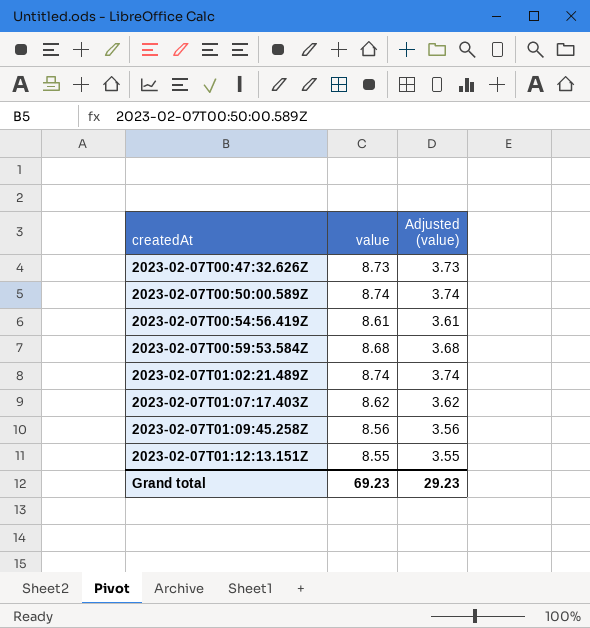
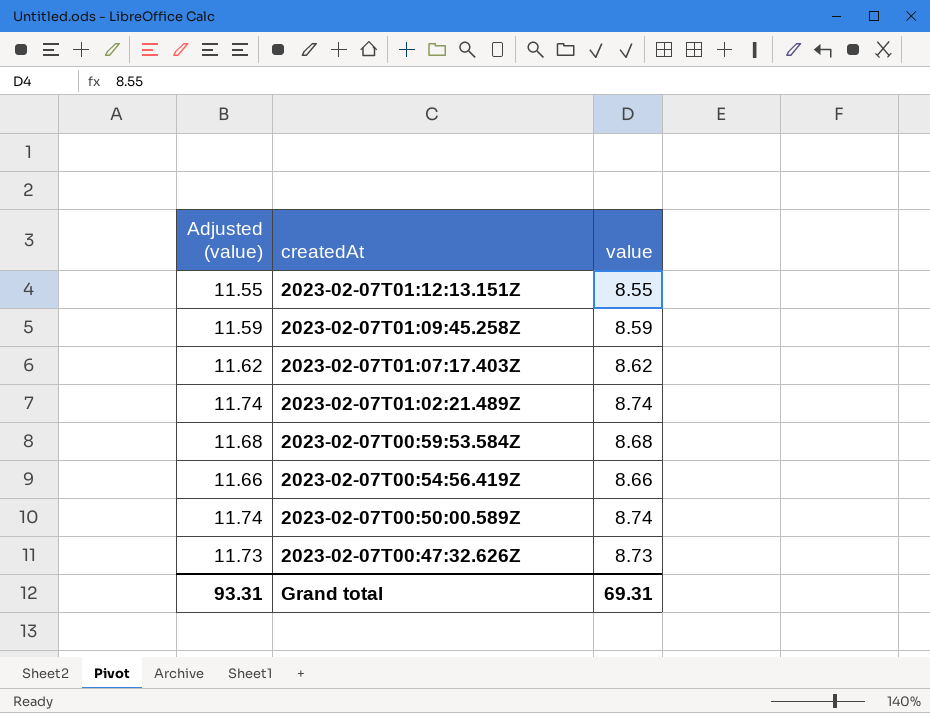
row order: createdAt ascending -> createdAt descending
column Adjusted (value) | formula: [value] - 5 -> [value] + 3
column Adjusted (value) | position: 3 -> 1
2023-02-07T01:09:45.258Z | value: 8.56 -> 8.59
2023-02-07T00:54:56.419Z | value: 8.61 -> 8.66
Grand total | Adjusted (value): 29.23 -> 93.31
Grand total | value: 69.23 -> 69.31

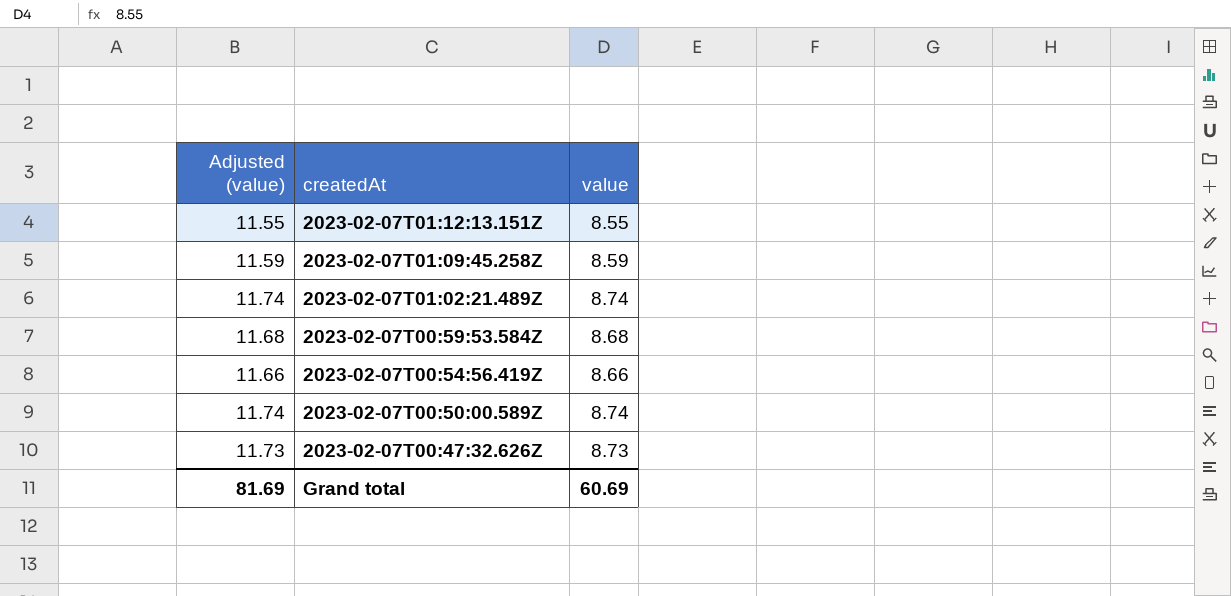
row 2023-02-07T01:07:17.403Z: 11.62 | 8.62 -> none
Grand total | Adjusted (value): 93.31 -> 81.69
Grand total | value: 69.31 -> 60.69

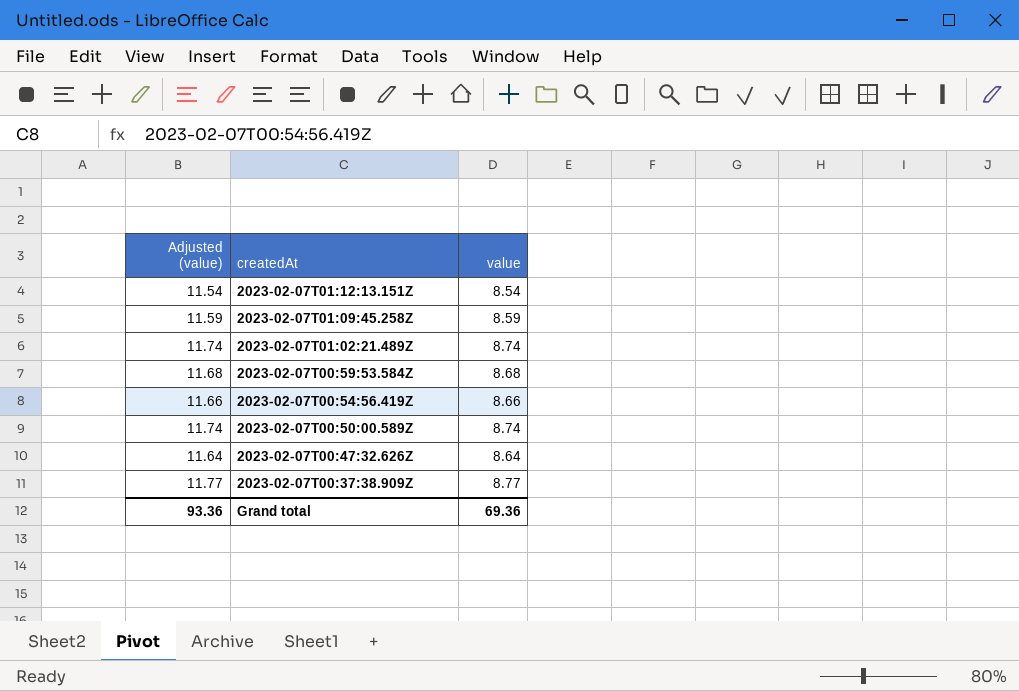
2023-02-07T01:12:13.151Z | Adjusted (value): 11.55 -> 11.54
2023-02-07T01:12:13.151Z | value: 8.55 -> 8.54
2023-02-07T00:47:32.626Z | Adjusted (value): 11.73 -> 11.64
2023-02-07T00:47:32.626Z | value: 8.73 -> 8.64
row 2023-02-07T00:37:38.909Z: none -> 11.77 | 8.77
Grand total | Adjusted (value): 81.69 -> 93.36
Grand total | value: 60.69 -> 69.36

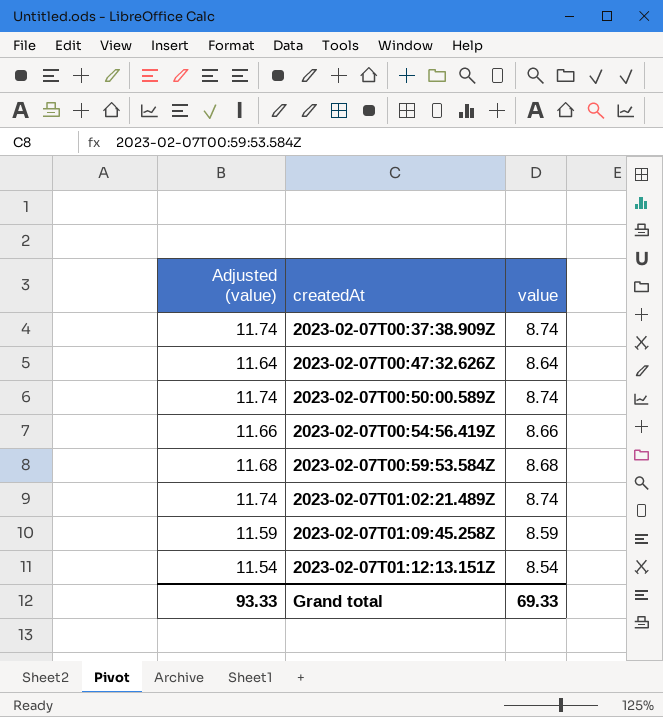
row order: createdAt descending -> createdAt ascending
2023-02-07T00:37:38.909Z | Adjusted (value): 11.77 -> 11.74
2023-02-07T00:37:38.909Z | value: 8.77 -> 8.74
Grand total | Adjusted (value): 93.36 -> 93.33
Grand total | value: 69.36 -> 69.33

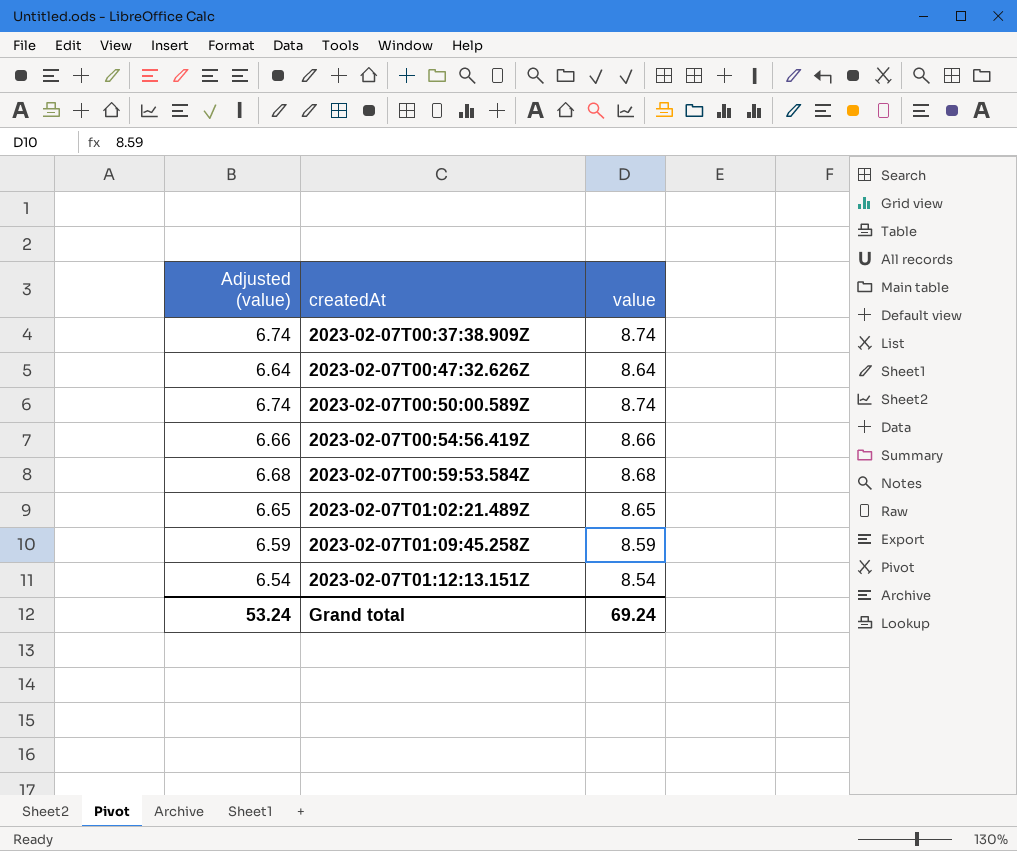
column Adjusted (value) | formula: [value] + 3 -> [value] - 2
2023-02-07T01:02:21.489Z | value: 8.74 -> 8.65
Grand total | Adjusted (value): 93.33 -> 53.24
Grand total | value: 69.33 -> 69.24

